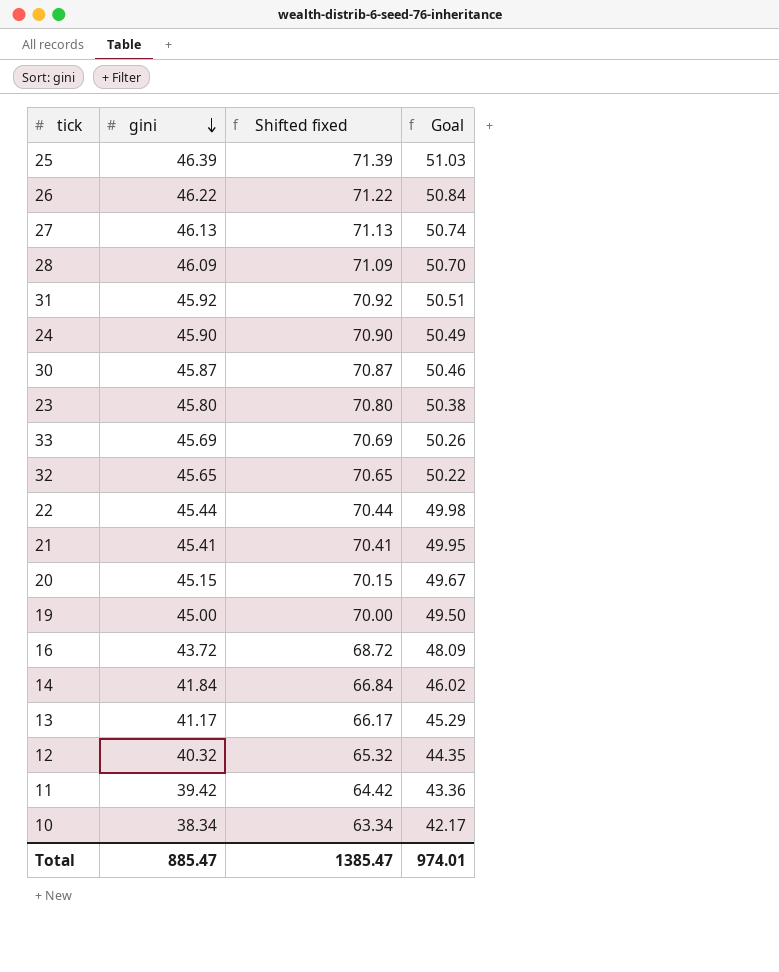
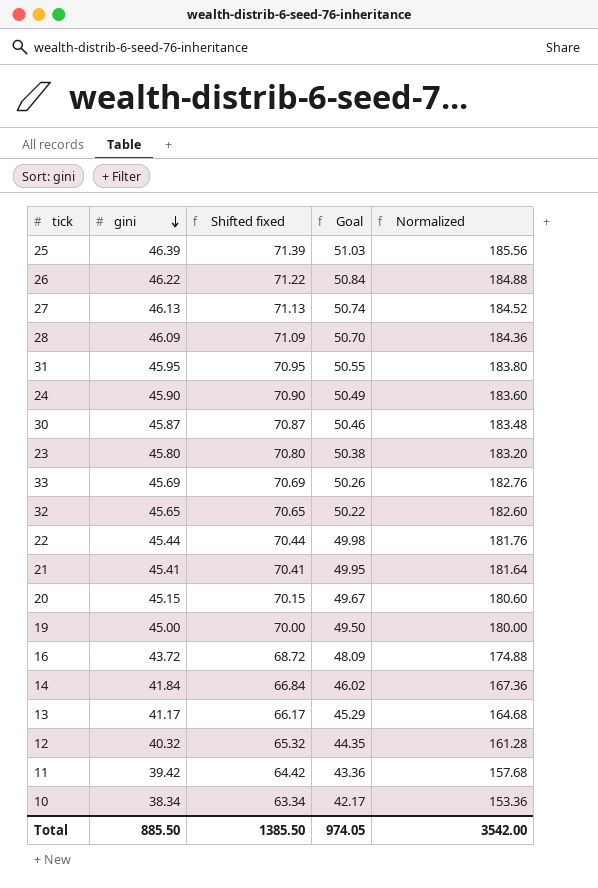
column Normalized | formula: none -> [gini] * 4
31 | gini: 45.92 -> 45.95
31 | Shifted fixed: 70.92 -> 70.95
31 | Goal: 50.51 -> 50.55
Total | gini: 885.47 -> 885.50
Total | Shifted fixed: 1385.47 -> 1385.50
Total | Goal: 974.01 -> 974.05

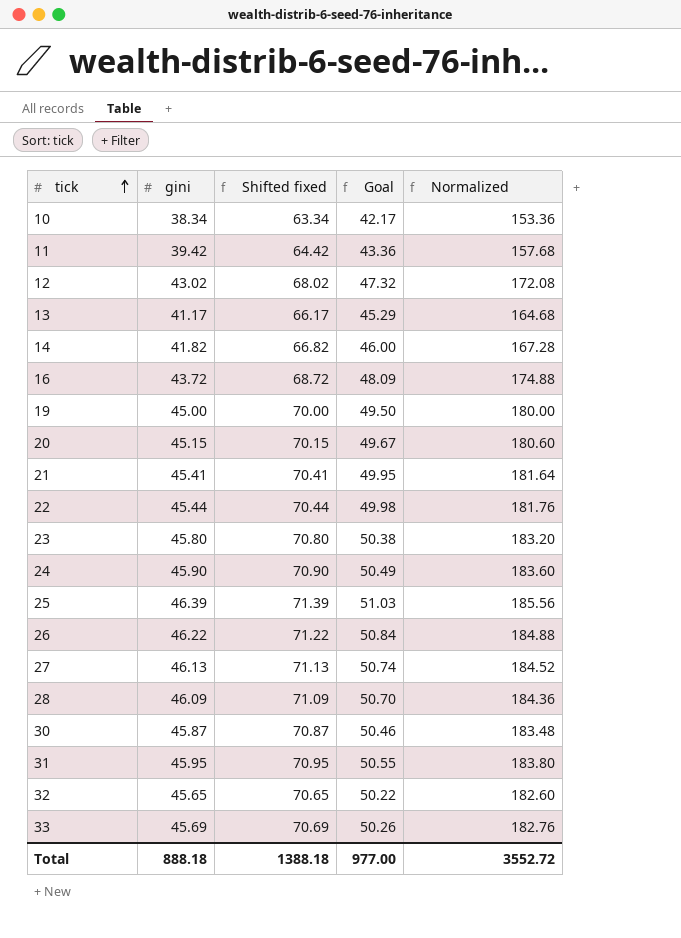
row order: gini descending -> tick ascending
12 | gini: 40.32 -> 43.02
12 | Shifted fixed: 65.32 -> 68.02
12 | Goal: 44.35 -> 47.32
12 | Normalized: 161.28 -> 172.08
14 | gini: 41.84 -> 41.82
14 | Shifted fixed: 66.84 -> 66.82
14 | Goal: 46.02 -> 46.00
14 | Normalized: 167.36 -> 167.28
Total | gini: 885.50 -> 888.18
Total | Shifted fixed: 1385.50 -> 1388.18
Total | Goal: 974.05 -> 977.00
Total | Normalized: 3542.00 -> 3552.72

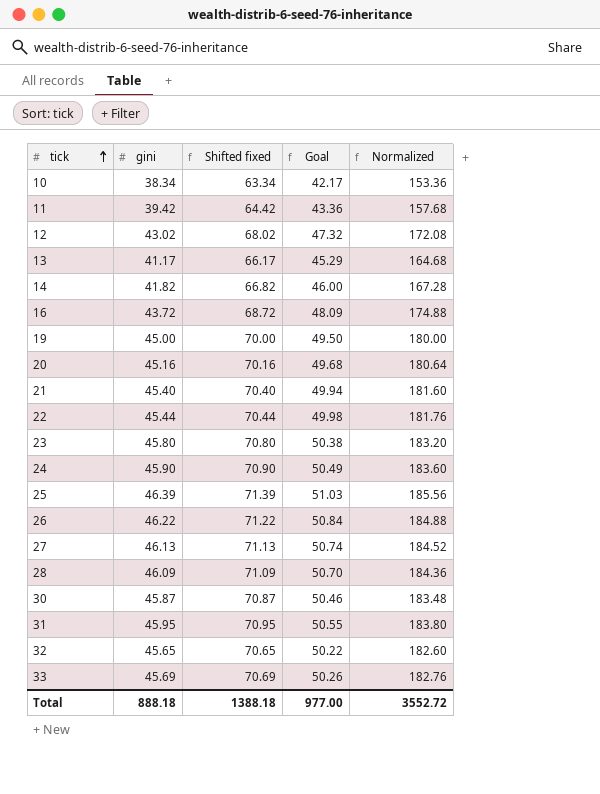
20 | gini: 45.15 -> 45.16
20 | Shifted fixed: 70.15 -> 70.16
20 | Goal: 49.67 -> 49.68
20 | Normalized: 180.60 -> 180.64
21 | gini: 45.41 -> 45.40
21 | Shifted fixed: 70.41 -> 70.40
21 | Goal: 49.95 -> 49.94
21 | Normalized: 181.64 -> 181.60

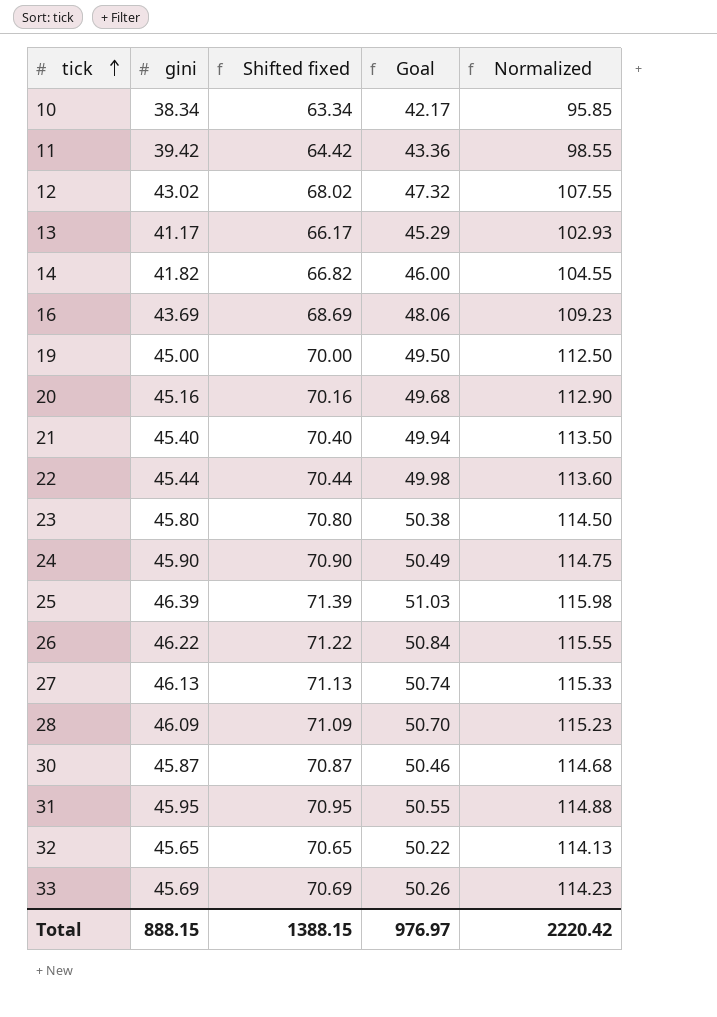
column Normalized | formula: [gini] * 4 -> [gini] * 2.5
16 | gini: 43.72 -> 43.69
16 | Shifted fixed: 68.72 -> 68.69
16 | Goal: 48.09 -> 48.06
Total | gini: 888.18 -> 888.15
Total | Shifted fixed: 1388.18 -> 1388.15
Total | Goal: 977.00 -> 976.97
Total | Normalized: 3552.72 -> 2220.42

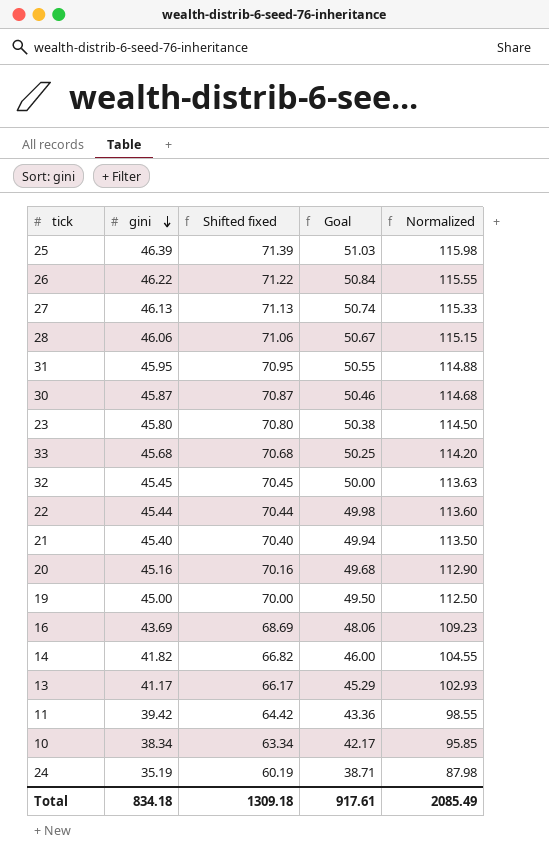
row order: tick ascending -> gini descending
row 12: 43.02 | 68.02 | 47.32 | 107.55 -> none
28 | gini: 46.09 -> 46.06
28 | Shifted fixed: 71.09 -> 71.06
28 | Goal: 50.70 -> 50.67
28 | Normalized: 115.23 -> 115.15
33 | gini: 45.69 -> 45.68
33 | Shifted fixed: 70.69 -> 70.68
33 | Goal: 50.26 -> 50.25
33 | Normalized: 114.23 -> 114.20
32 | gini: 45.65 -> 45.45
32 | Shifted fixed: 70.65 -> 70.45
32 | Goal: 50.22 -> 50.00
32 | Normalized: 114.13 -> 113.63
24 | gini: 45.90 -> 35.19
24 | Shifted fixed: 70.90 -> 60.19
24 | Goal: 50.49 -> 38.71
24 | Normalized: 114.75 -> 87.98
Total | gini: 888.15 -> 834.18
Total | Shifted fixed: 1388.15 -> 1309.18
Total | Goal: 976.97 -> 917.61
Total | Normalized: 2220.42 -> 2085.49

